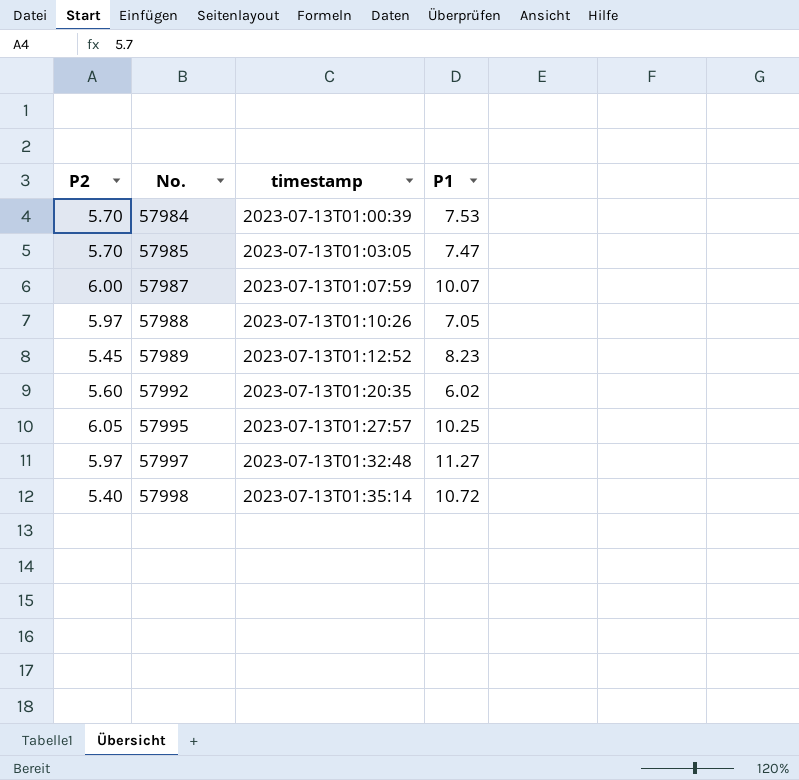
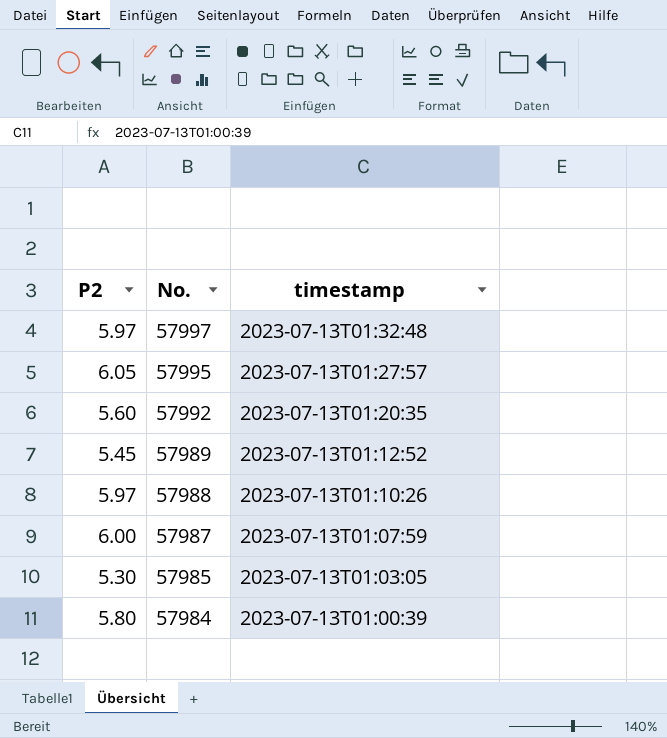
row order: No. ascending -> No. descending
column P1 | position: 4 -> none
row 57998: 5.40 | 2023-07-13T01:35:14 | 10.72 -> none
57985 | P2: 5.70 -> 5.30
57984 | P2: 5.70 -> 5.80

